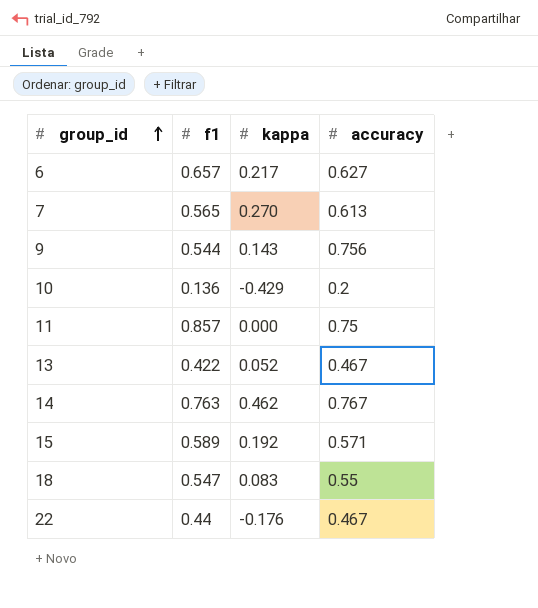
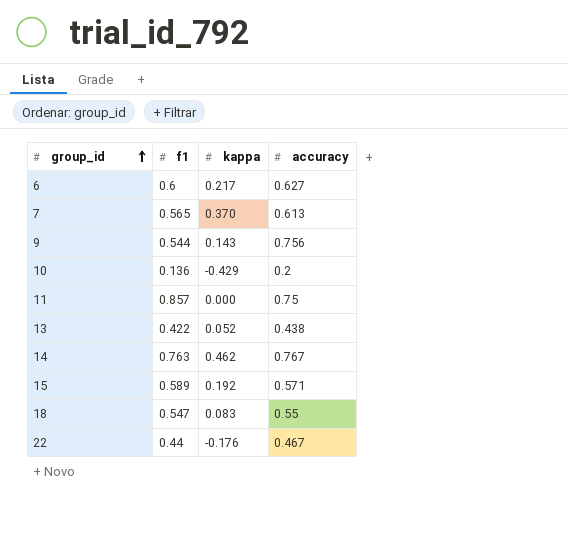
6 | f1: 0.657 -> 0.6
7 | kappa: 0.270 -> 0.370
13 | accuracy: 0.467 -> 0.438

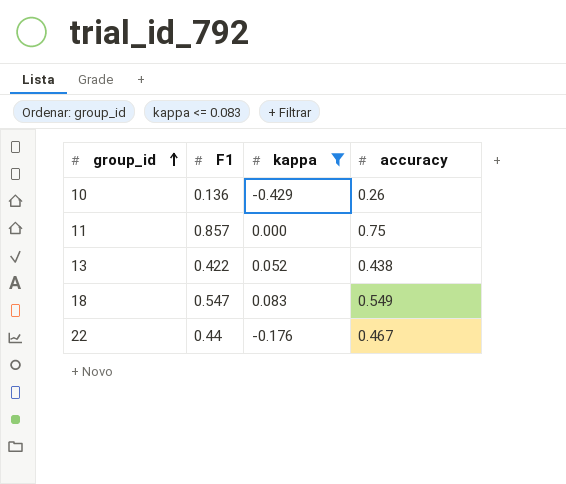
filter: none -> kappa <= 0.083
column name: f1 -> F1
10 | accuracy: 0.2 -> 0.26
18 | accuracy: 0.55 -> 0.549

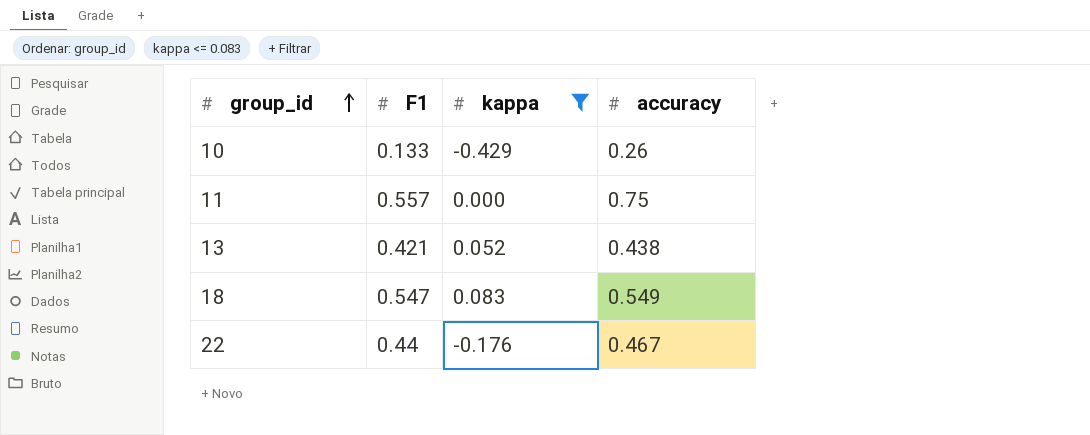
10 | F1: 0.136 -> 0.133
11 | F1: 0.857 -> 0.557
13 | F1: 0.422 -> 0.421

